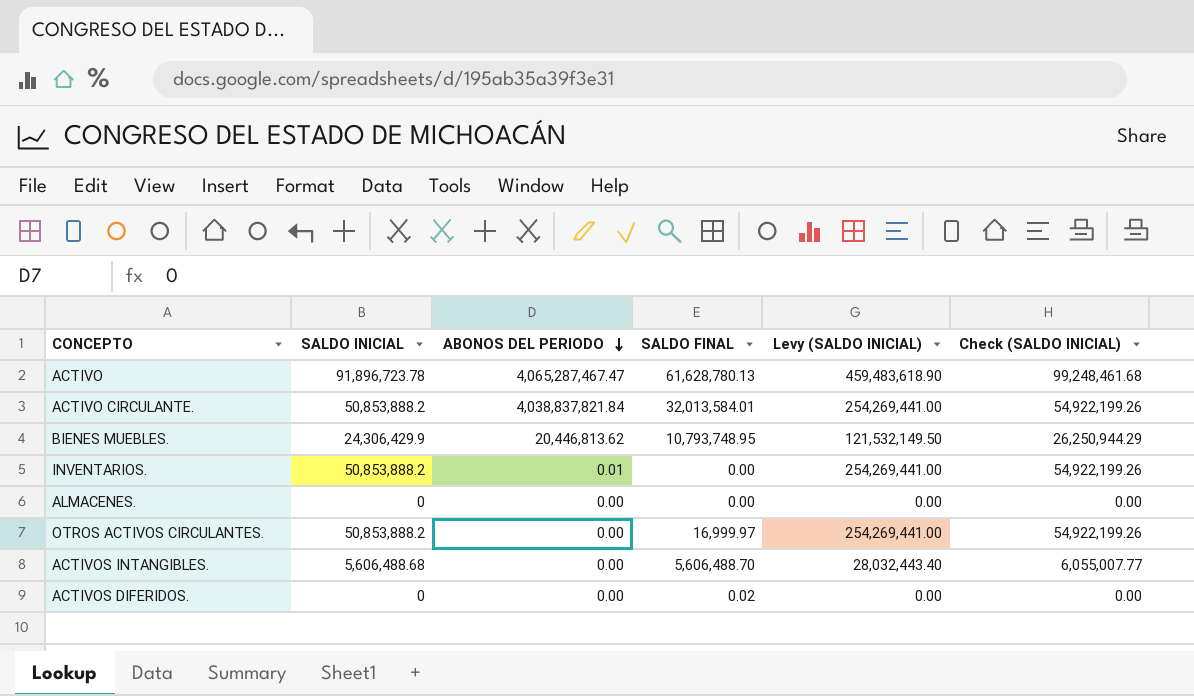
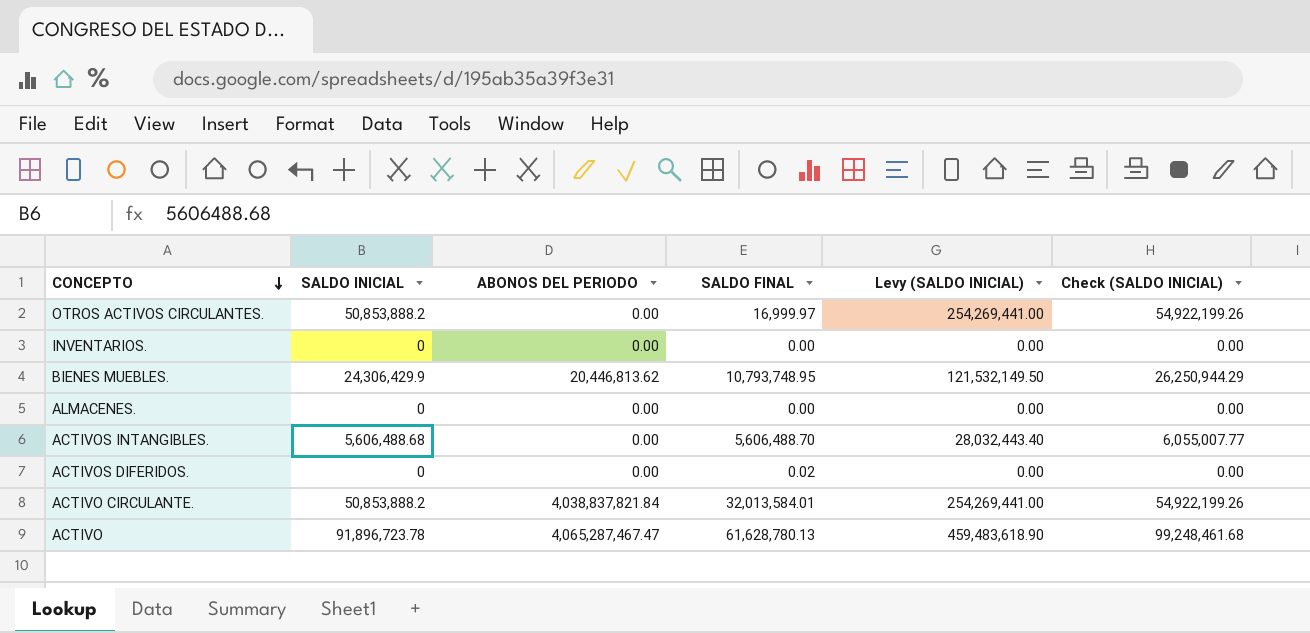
row order: ABONOS DEL PERIODO descending -> CONCEPTO descending
INVENTARIOS. | SALDO INICIAL: 50,853,888.2 -> 0
INVENTARIOS. | ABONOS DEL PERIODO: 0.01 -> 0.00
INVENTARIOS. | Levy (SALDO INICIAL): 254,269,441.00 -> 0.00
INVENTARIOS. | Check (SALDO INICIAL): 54,922,199.26 -> 0.00

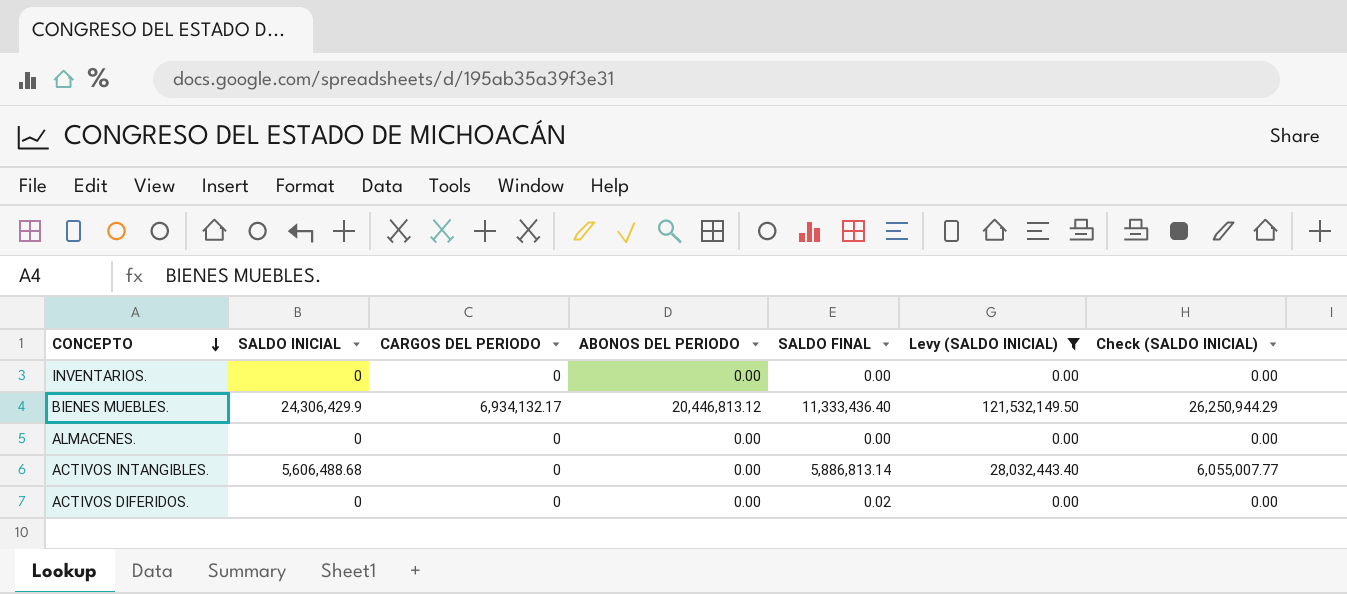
filter: none -> Levy (SALDO INICIAL) <= 121,532,149.50
column CARGOS DEL PERIODO | position: none -> 3
BIENES MUEBLES. | ABONOS DEL PERIODO: 20,446,813.62 -> 20,446,813.12
BIENES MUEBLES. | SALDO FINAL: 10,793,748.95 -> 11,333,436.40
ACTIVOS INTANGIBLES. | SALDO FINAL: 5,606,488.70 -> 5,886,813.14

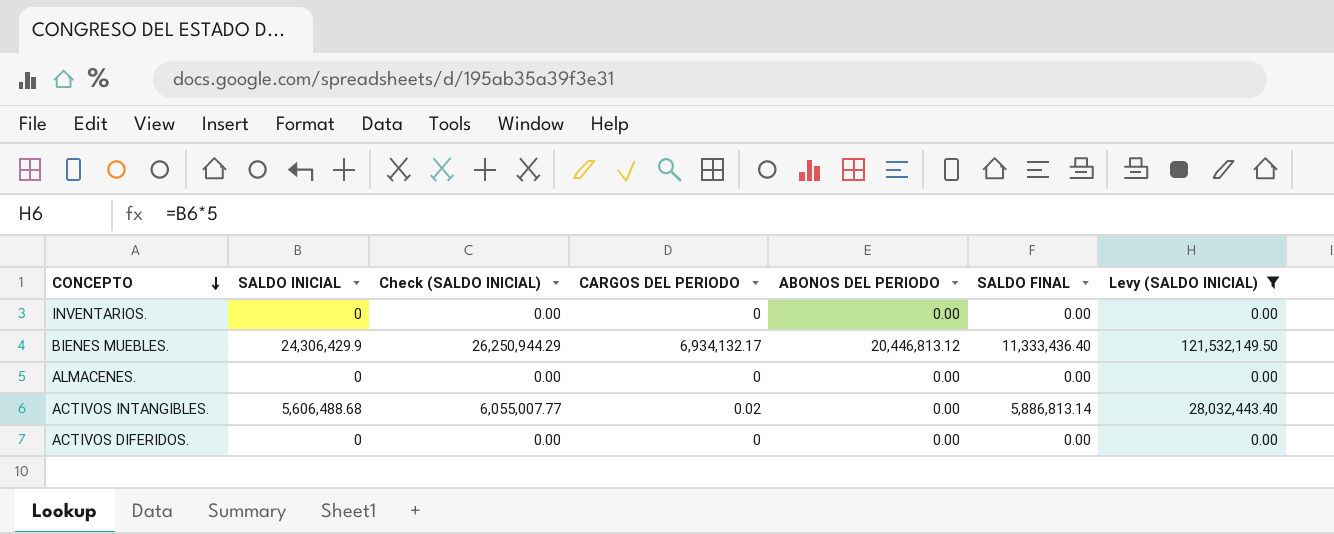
column Check (SALDO INICIAL) | position: 7 -> 3
ACTIVOS INTANGIBLES. | CARGOS DEL PERIODO: 0 -> 0.02
ACTIVOS DIFERIDOS. | SALDO FINAL: 0.02 -> 0.00

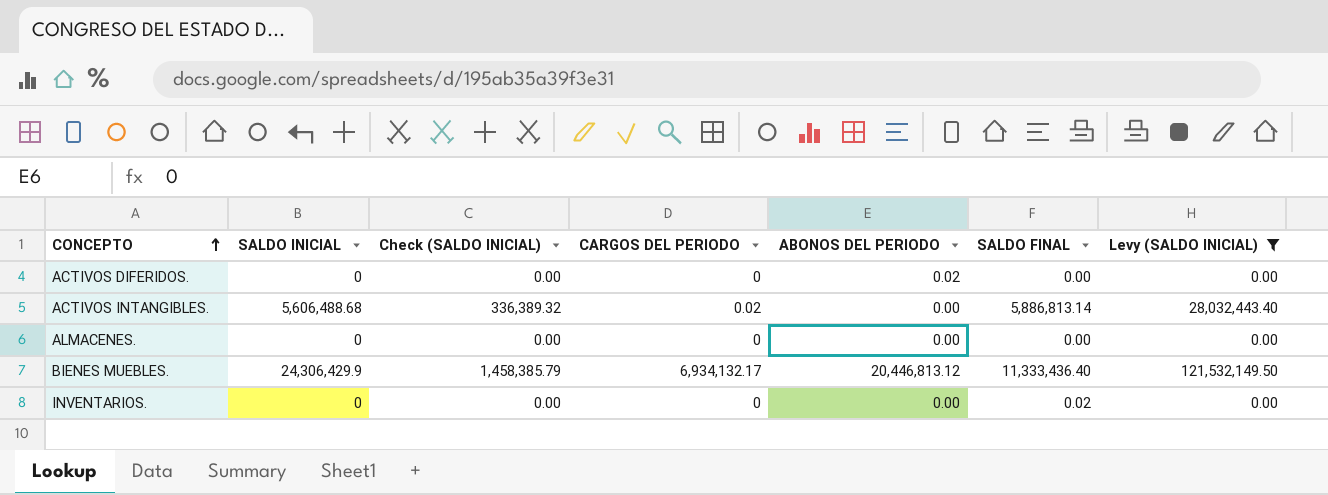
row order: CONCEPTO descending -> CONCEPTO ascending
column Check (SALDO INICIAL) | formula: [SALDO INICIAL] * 1.08 -> [SALDO INICIAL] * 0.06
ACTIVOS DIFERIDOS. | ABONOS DEL PERIODO: 0.00 -> 0.02
INVENTARIOS. | SALDO FINAL: 0.00 -> 0.02

